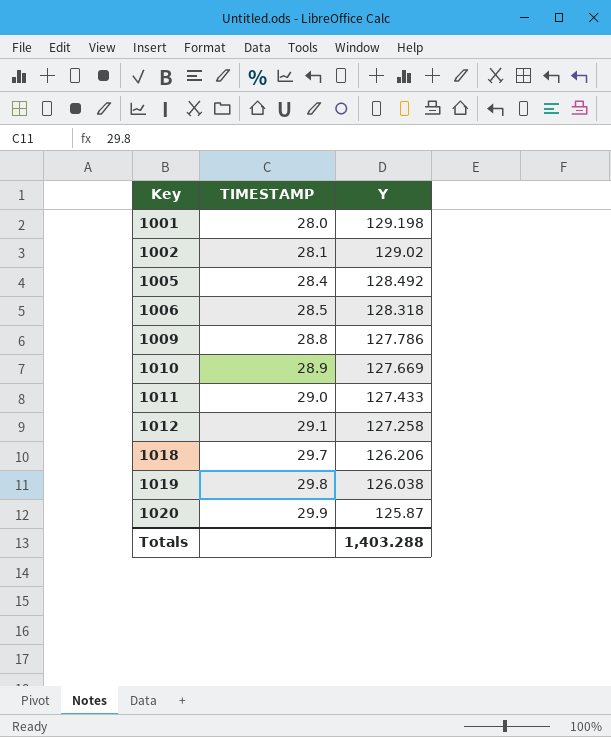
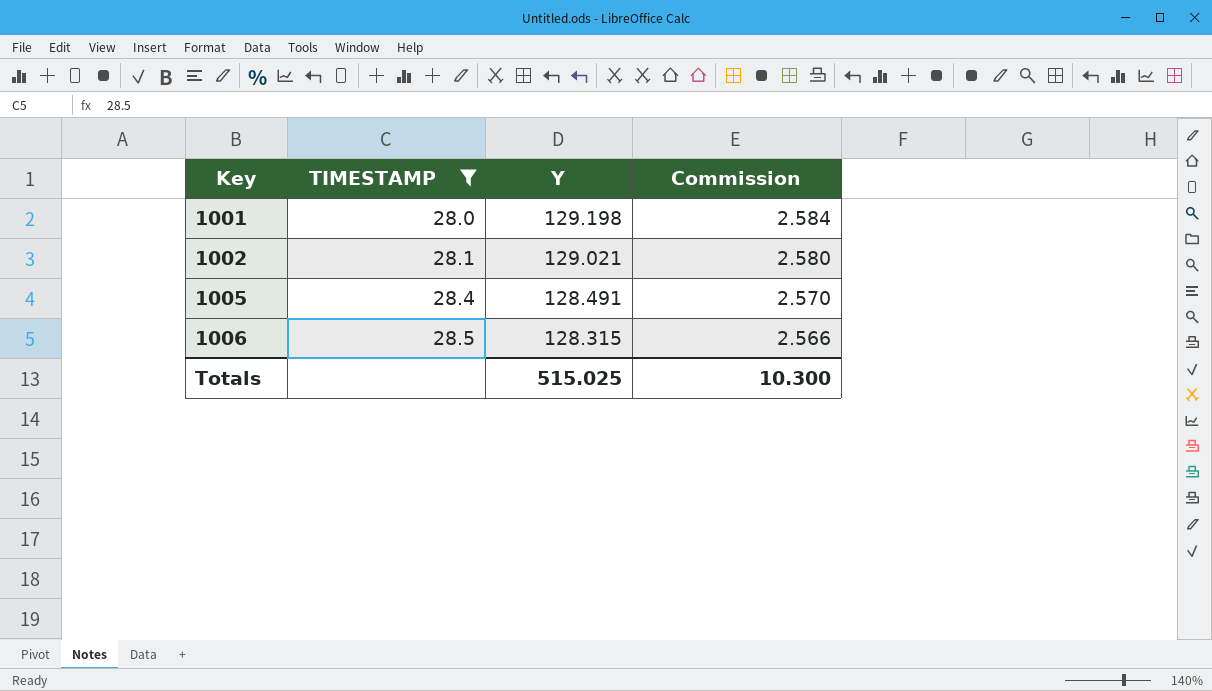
filter: none -> TIMESTAMP <= 28.5
column Commission | formula: none -> [Y] * 0.02
1002 | Y: 129.02 -> 129.021
1005 | Y: 128.492 -> 128.491
1006 | Y: 128.318 -> 128.315
Totals | Y: 1,403.288 -> 515.025

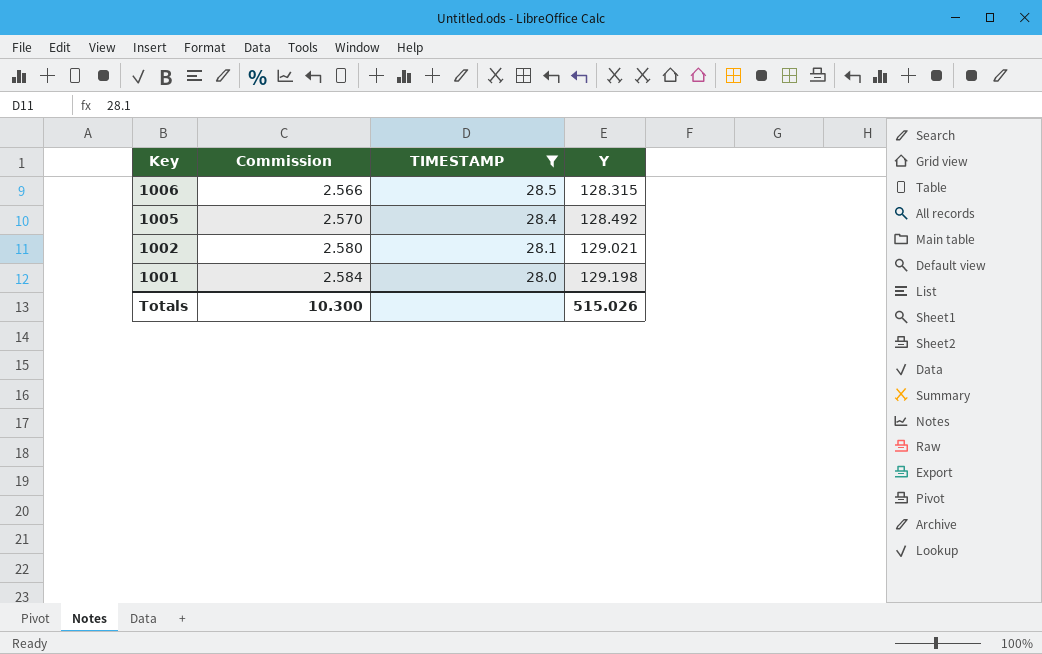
row order: Key ascending -> Key descending
column Commission | position: 4 -> 2
1005 | Y: 128.491 -> 128.492
Totals | Y: 515.025 -> 515.026

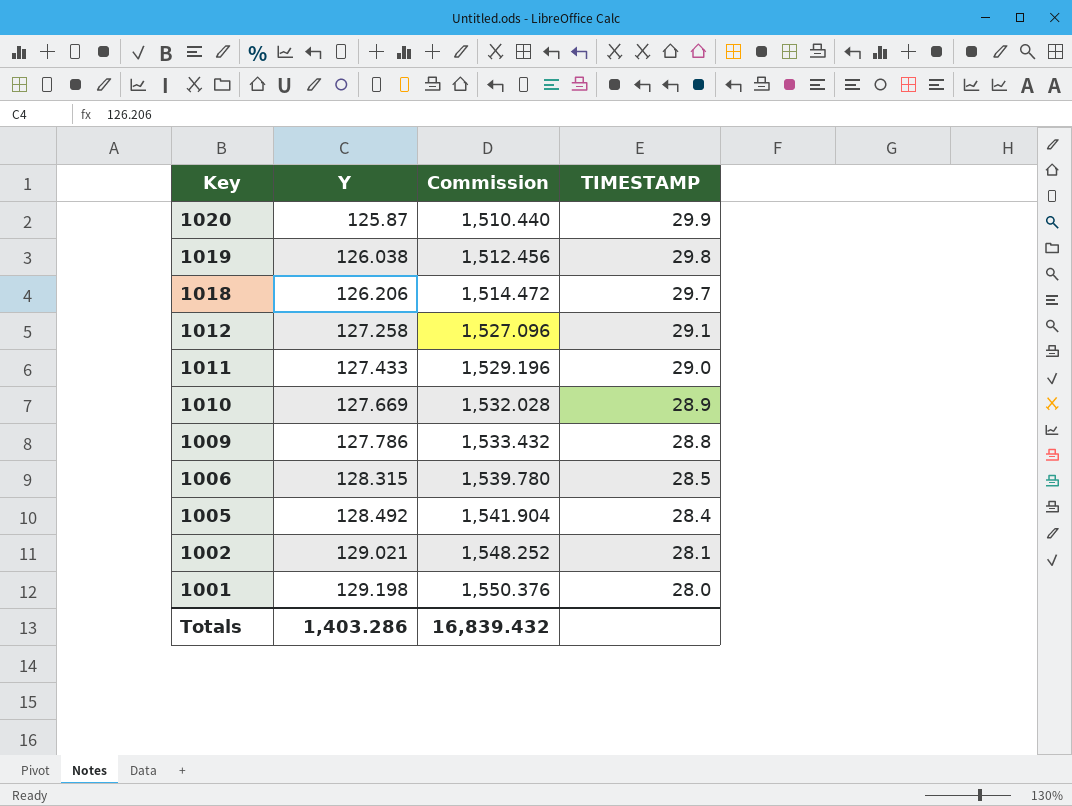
filter: TIMESTAMP <= 28.5 -> none
column Y | position: 4 -> 2
column Commission | formula: [Y] * 0.02 -> [Y] * 12
Totals | Y: 515.026 -> 1,403.286
Totals | Commission: 10.300 -> 16,839.432

